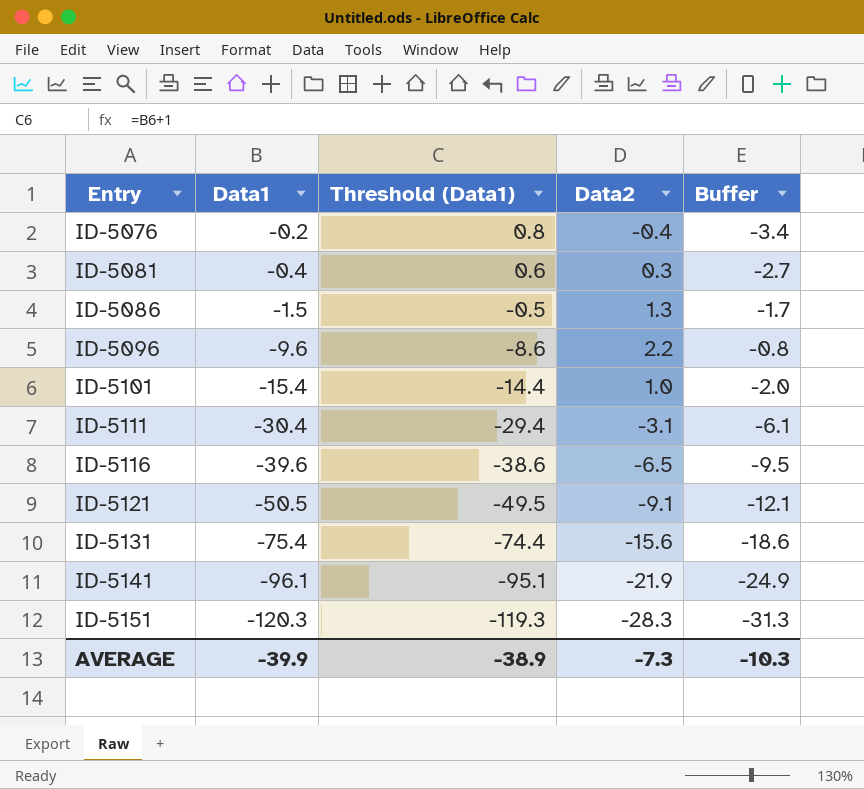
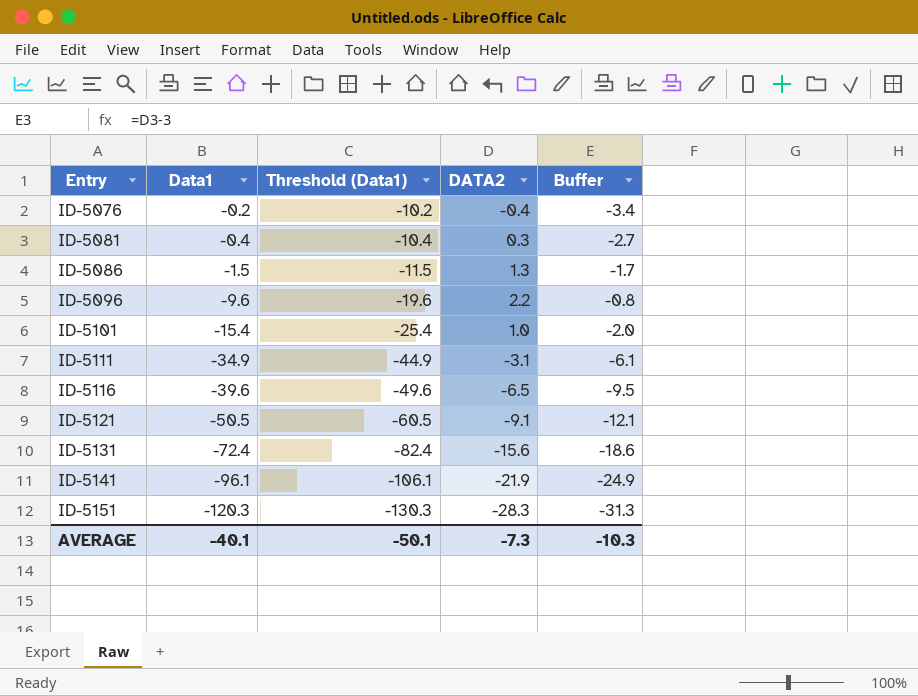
column Threshold (Data1) | formula: [Data1] + 1 -> [Data1] - 10
column name: Data2 -> DATA2
ID-5111 | Data1: -30.4 -> -34.9
ID-5131 | Data1: -75.4 -> -72.4
AVERAGE | Data1: -39.9 -> -40.1
AVERAGE | Threshold (Data1): -38.9 -> -50.1

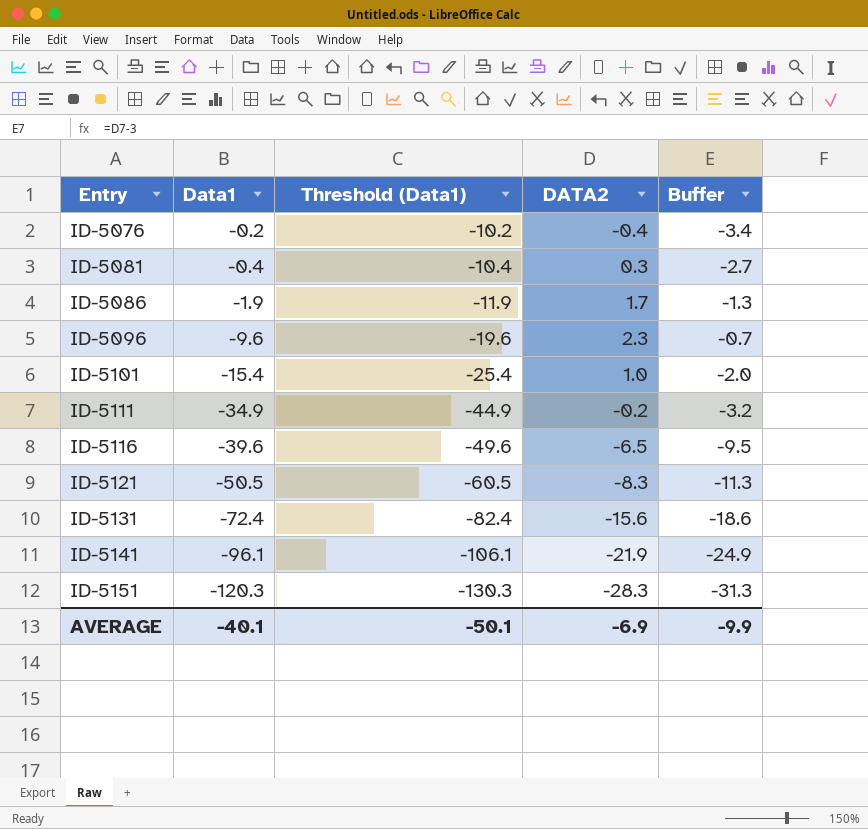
ID-5086 | Data1: -1.5 -> -1.9
ID-5086 | Threshold (Data1): -11.5 -> -11.9
ID-5086 | DATA2: 1.3 -> 1.7
ID-5086 | Buffer: -1.7 -> -1.3
ID-5096 | DATA2: 2.2 -> 2.3
ID-5096 | Buffer: -0.8 -> -0.7
ID-5111 | DATA2: -3.1 -> -0.2
ID-5111 | Buffer: -6.1 -> -3.2
ID-5121 | DATA2: -9.1 -> -8.3
ID-5121 | Buffer: -12.1 -> -11.3
AVERAGE | DATA2: -7.3 -> -6.9
AVERAGE | Buffer: -10.3 -> -9.9

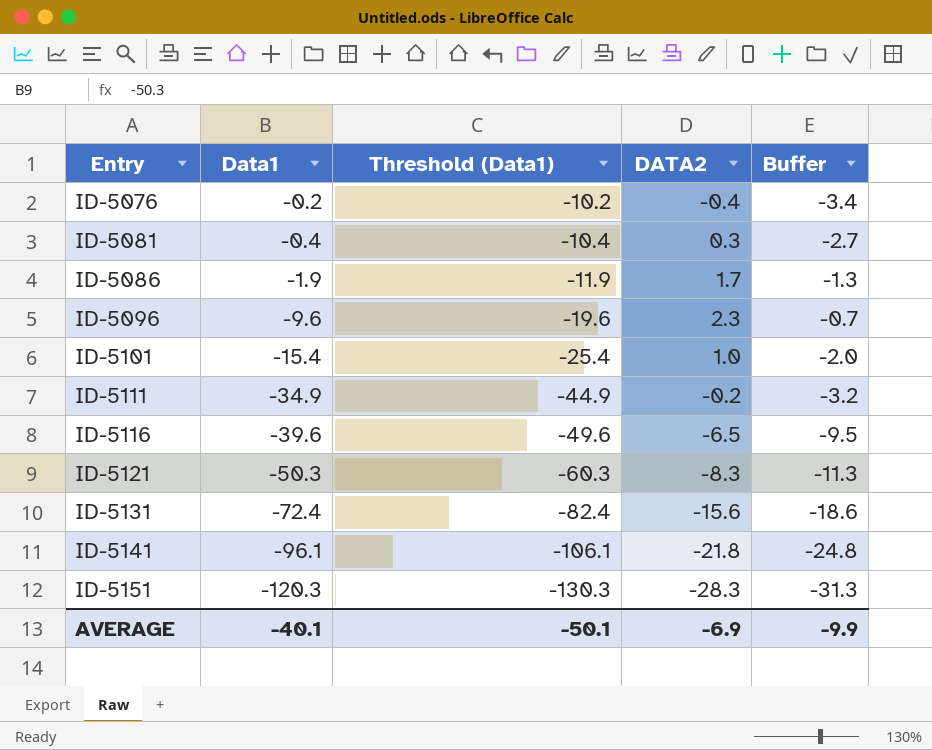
ID-5121 | Data1: -50.5 -> -50.3
ID-5121 | Threshold (Data1): -60.5 -> -60.3
ID-5141 | DATA2: -21.9 -> -21.8
ID-5141 | Buffer: -24.9 -> -24.8

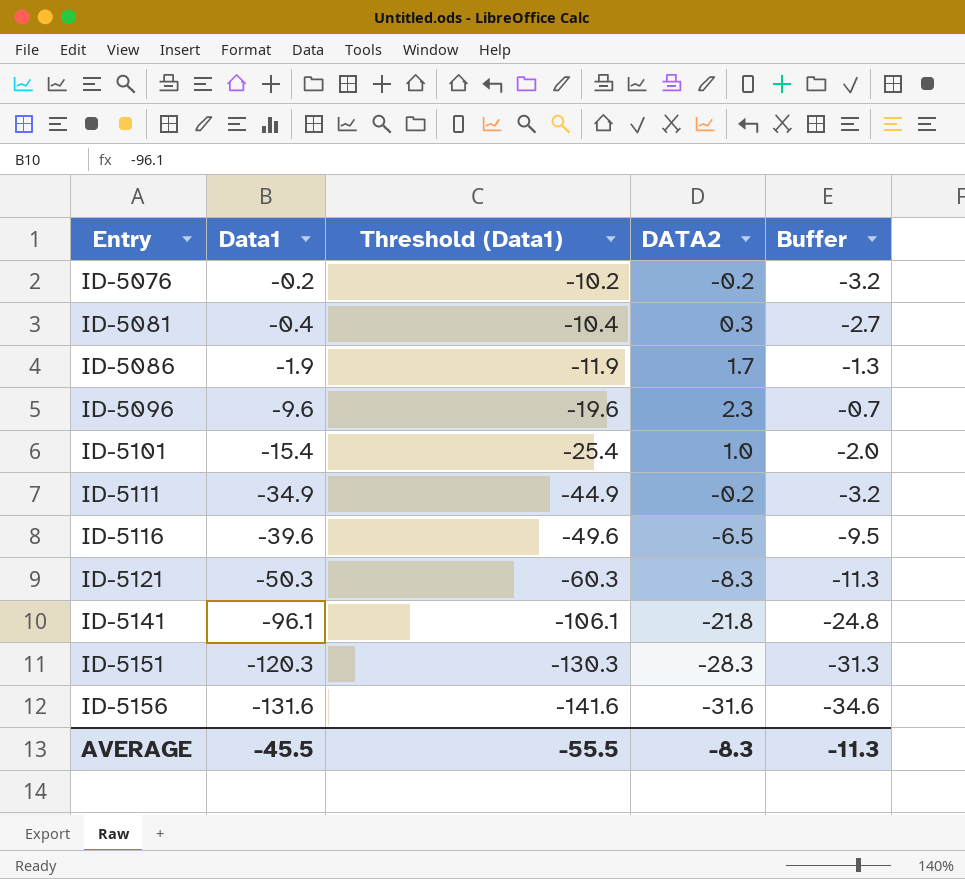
row ID-5131: -72.4 | -82.4 | -15.6 | -18.6 -> none
ID-5076 | DATA2: -0.4 -> -0.2
ID-5076 | Buffer: -3.4 -> -3.2
row ID-5156: none -> -131.6 | -141.6 | -31.6 | -34.6
AVERAGE | Data1: -40.1 -> -45.5
AVERAGE | Threshold (Data1): -50.1 -> -55.5
AVERAGE | DATA2: -6.9 -> -8.3
AVERAGE | Buffer: -9.9 -> -11.3

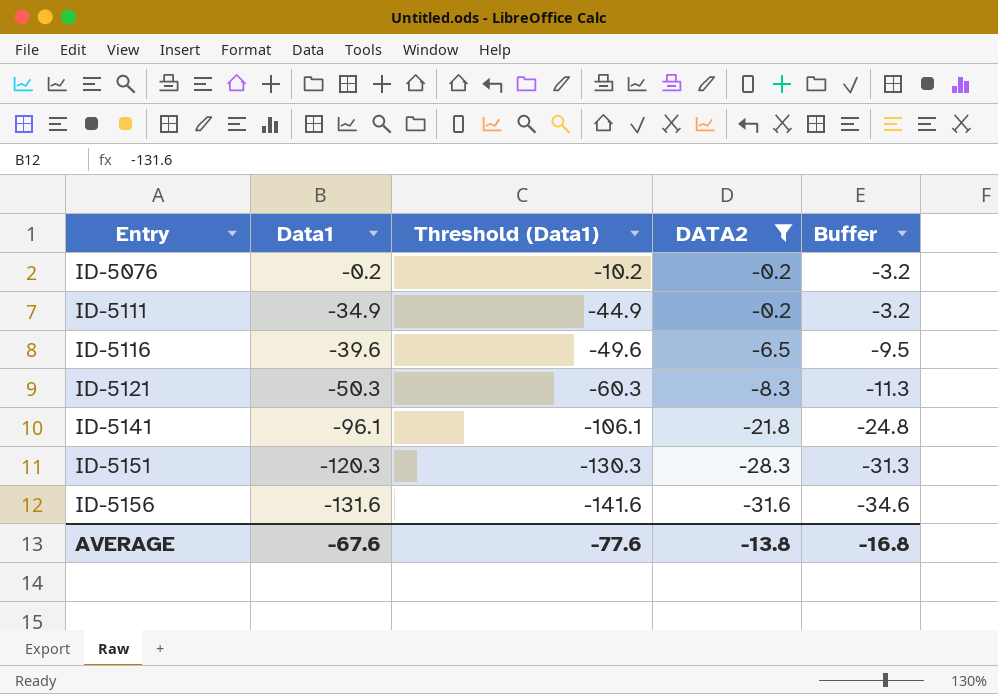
filter: none -> DATA2 <= -0.2
AVERAGE | Data1: -45.5 -> -67.6
AVERAGE | Threshold (Data1): -55.5 -> -77.6
AVERAGE | DATA2: -8.3 -> -13.8
AVERAGE | Buffer: -11.3 -> -16.8

